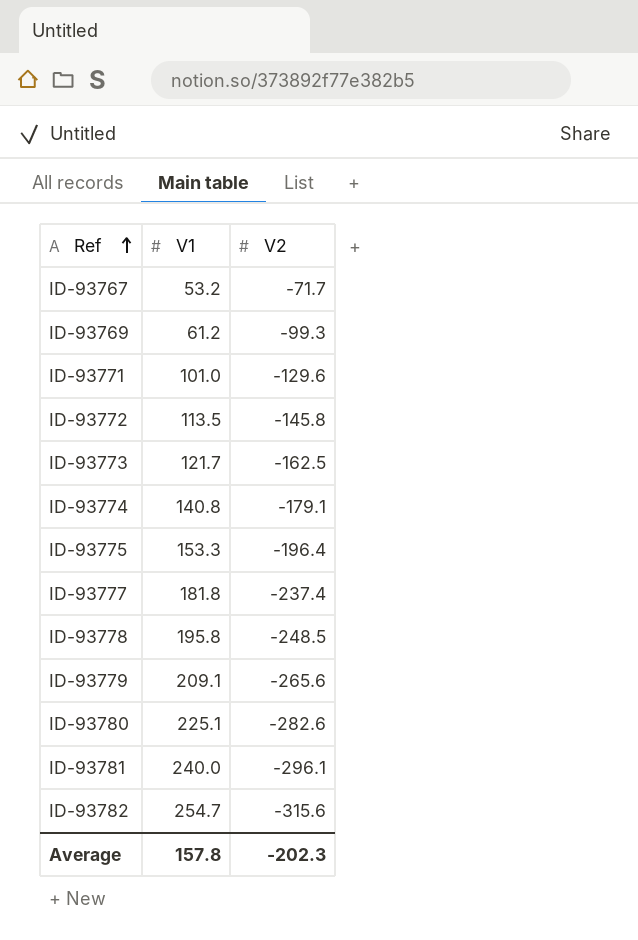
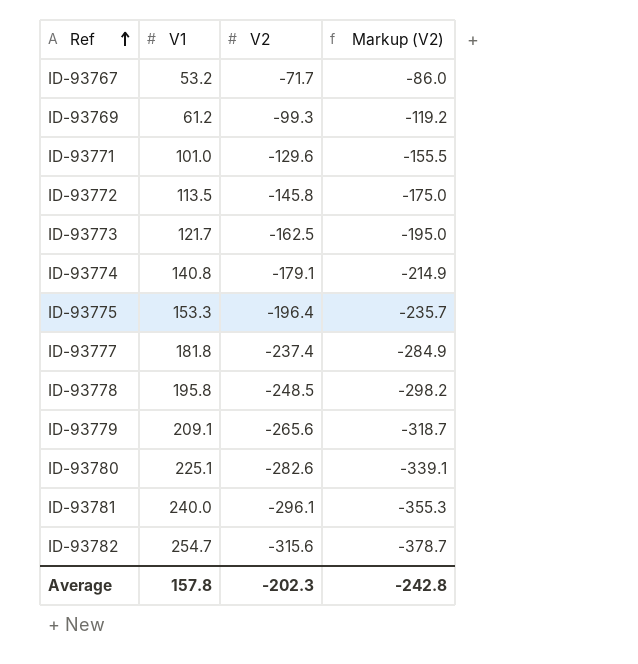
column Markup (V2) | formula: none -> [V2] * 1.2

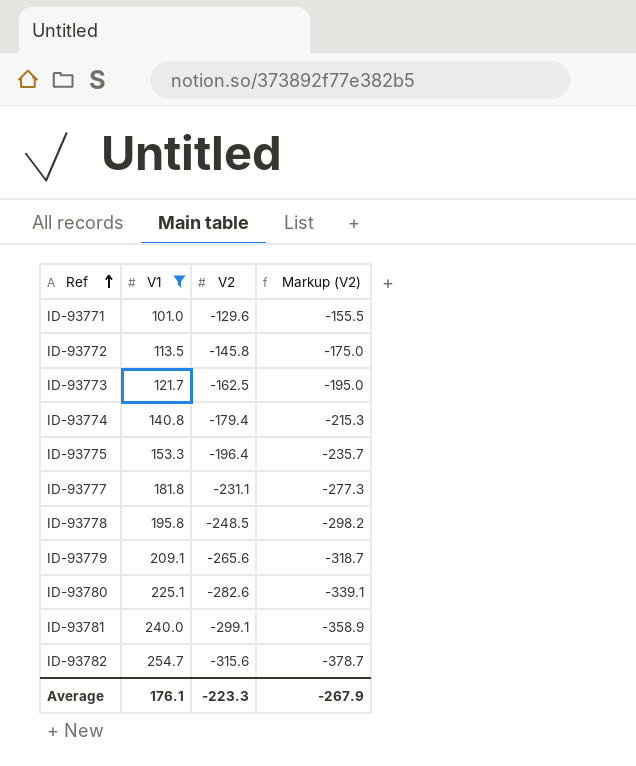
filter: none -> V1 >= 101.0
ID-93774 | V2: -179.1 -> -179.4
ID-93774 | Markup (V2): -214.9 -> -215.3
ID-93777 | V2: -237.4 -> -231.1
ID-93777 | Markup (V2): -284.9 -> -277.3
ID-93781 | V2: -296.1 -> -299.1
ID-93781 | Markup (V2): -355.3 -> -358.9
Average | V1: 157.8 -> 176.1
Average | V2: -202.3 -> -223.3
Average | Markup (V2): -242.8 -> -267.9

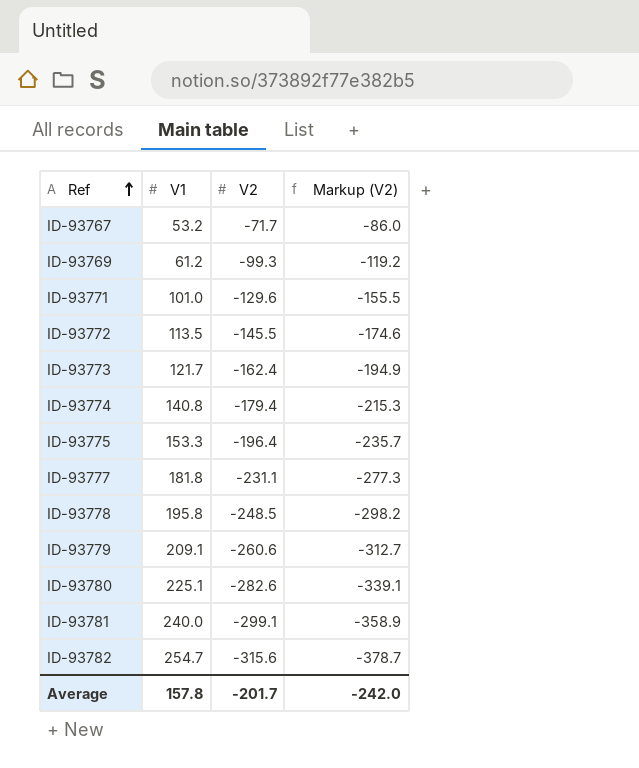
filter: V1 >= 101.0 -> none
ID-93772 | V2: -145.8 -> -145.5
ID-93772 | Markup (V2): -175.0 -> -174.6
ID-93773 | V2: -162.5 -> -162.4
ID-93773 | Markup (V2): -195.0 -> -194.9
ID-93779 | V2: -265.6 -> -260.6
ID-93779 | Markup (V2): -318.7 -> -312.7
Average | V1: 176.1 -> 157.8
Average | V2: -223.3 -> -201.7
Average | Markup (V2): -267.9 -> -242.0

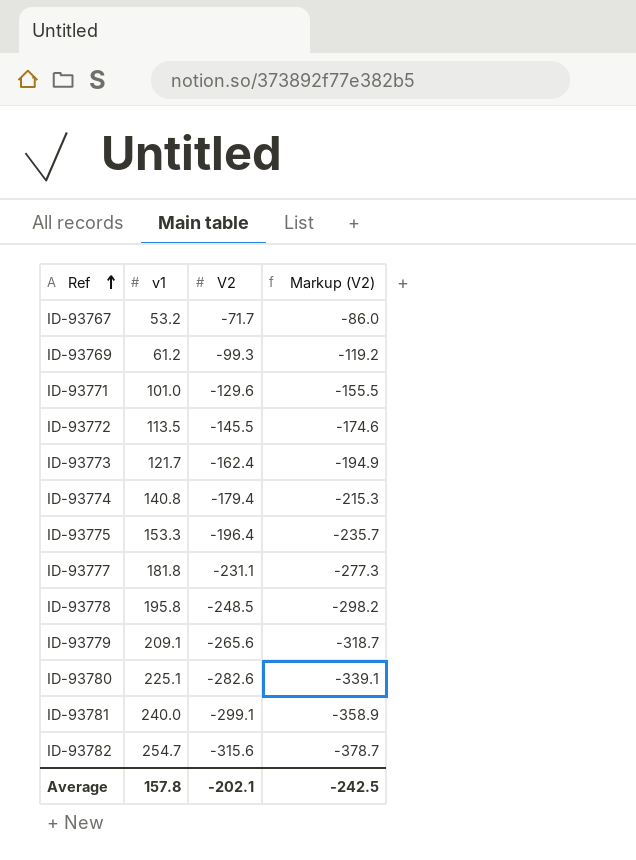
column name: V1 -> v1
ID-93779 | V2: -260.6 -> -265.6
ID-93779 | Markup (V2): -312.7 -> -318.7
Average | V2: -201.7 -> -202.1
Average | Markup (V2): -242.0 -> -242.5

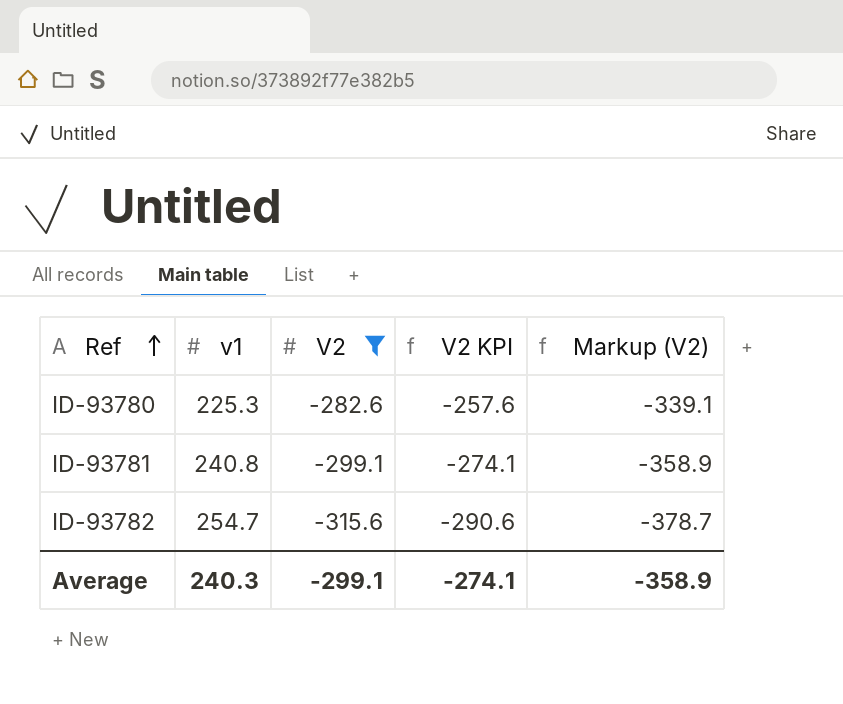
filter: none -> V2 <= -282.6
column V2 KPI | formula: none -> [V2] + 25
ID-93780 | v1: 225.1 -> 225.3
ID-93781 | v1: 240.0 -> 240.8
Average | v1: 157.8 -> 240.3
Average | V2: -202.1 -> -299.1
Average | Markup (V2): -242.5 -> -358.9

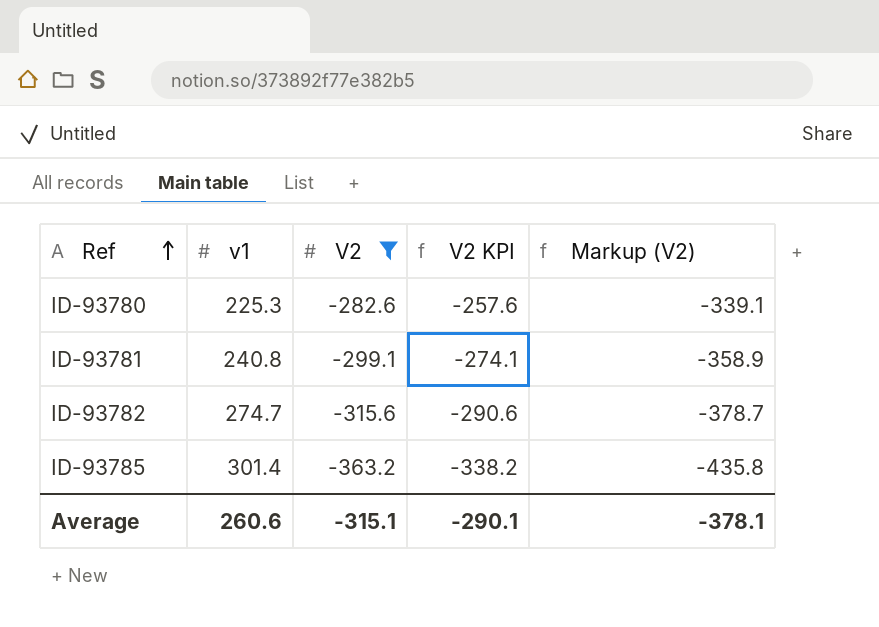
ID-93782 | v1: 254.7 -> 274.7
row ID-93785: none -> 301.4 | -363.2 | -338.2 | -435.8
Average | v1: 240.3 -> 260.6
Average | V2: -299.1 -> -315.1
Average | V2 KPI: -274.1 -> -290.1
Average | Markup (V2): -358.9 -> -378.1

